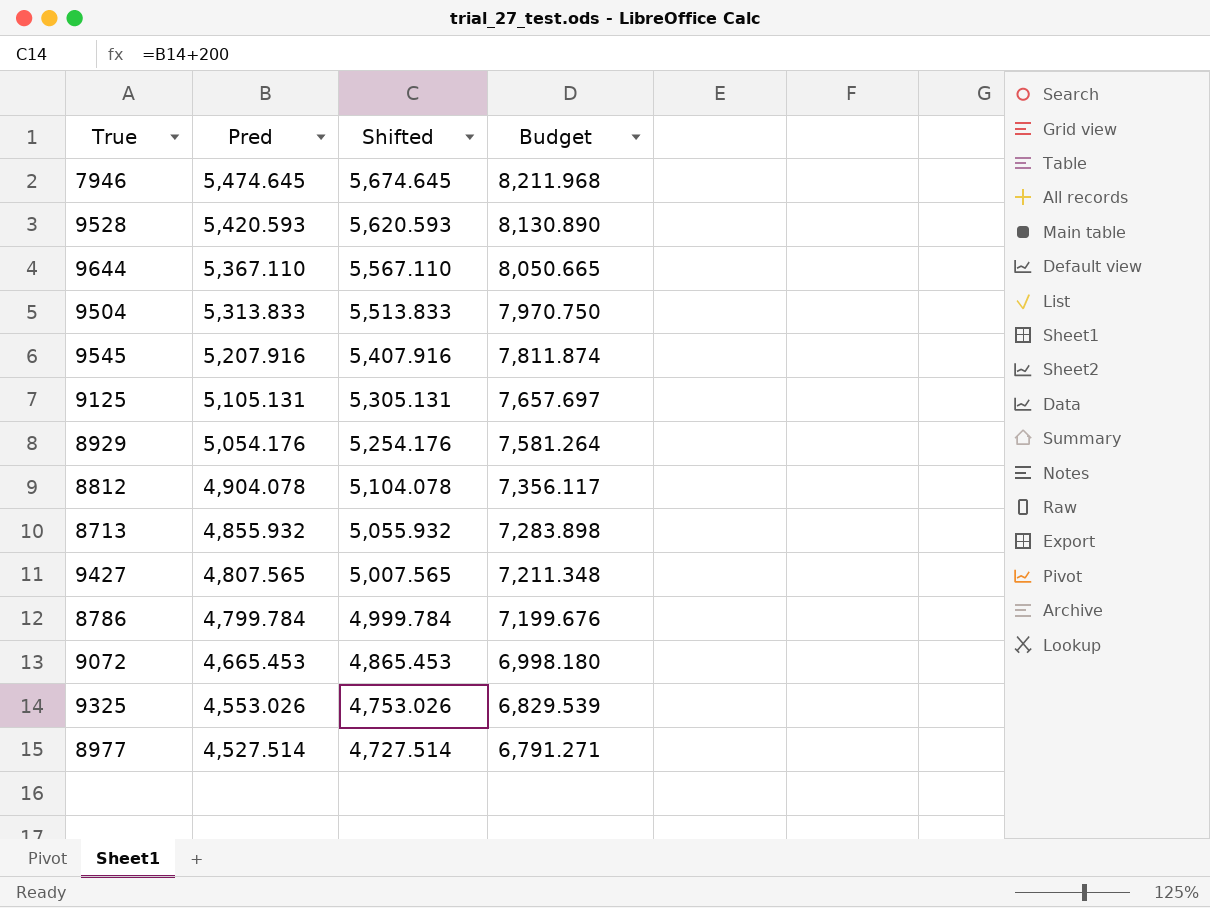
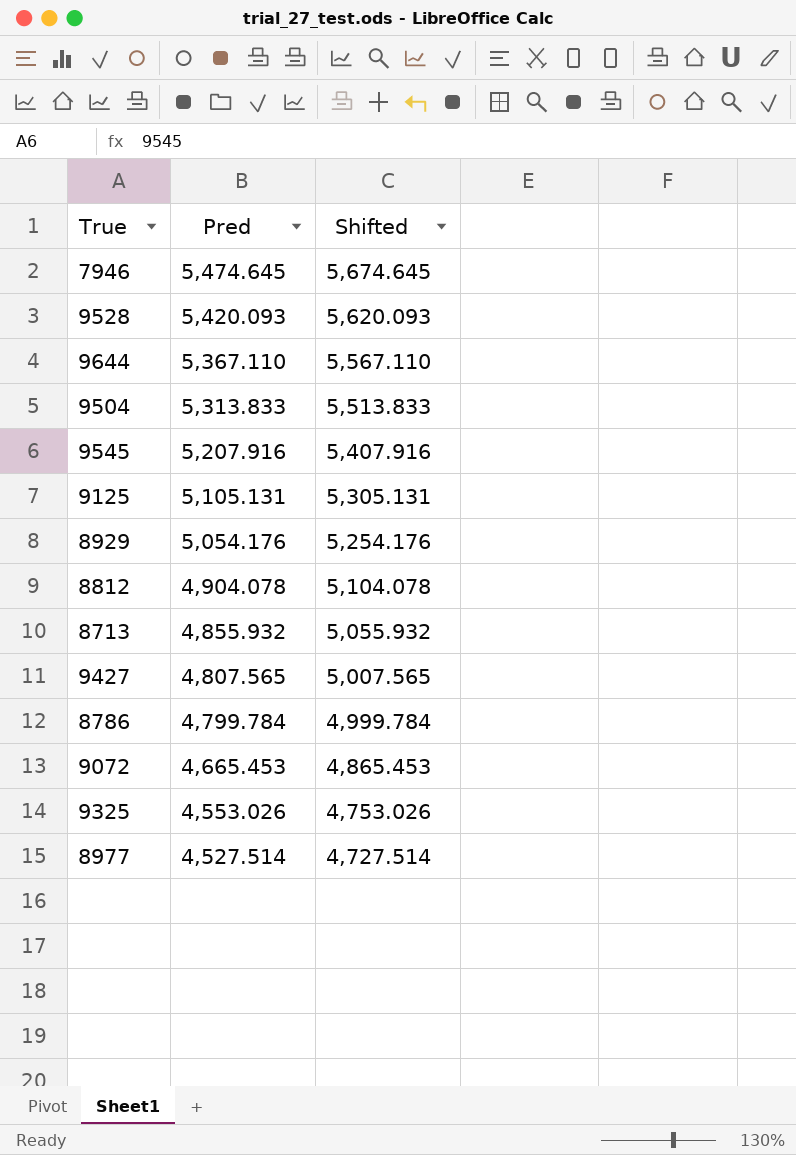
column Budget | formula: [Pred] * 1.5 -> none
9528 | Pred: 5,420.593 -> 5,420.093
9528 | Shifted: 5,620.593 -> 5,620.093

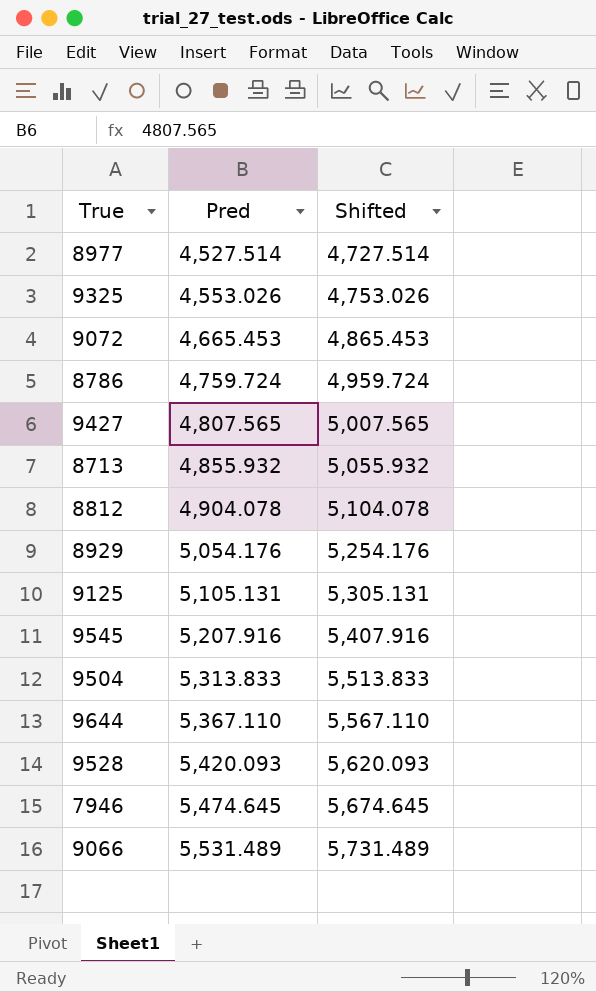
row order: Pred descending -> Pred ascending
8786 | Pred: 4,799.784 -> 4,759.724
8786 | Shifted: 4,999.784 -> 4,959.724
row 9066: none -> 5,531.489 | 5,731.489

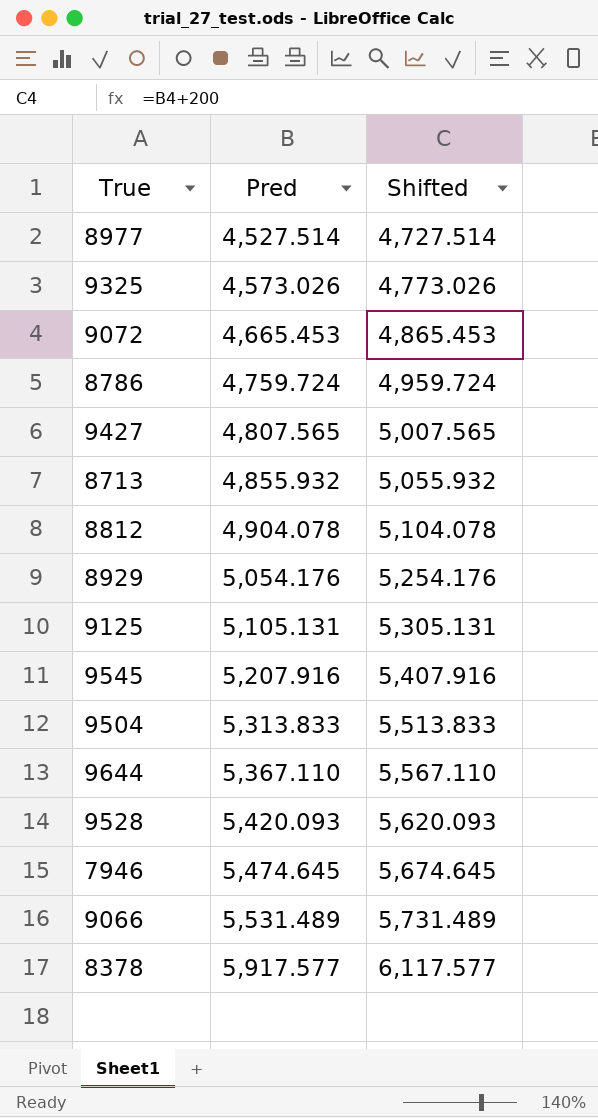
9325 | Pred: 4,553.026 -> 4,573.026
9325 | Shifted: 4,753.026 -> 4,773.026
row 8378: none -> 5,917.577 | 6,117.577

